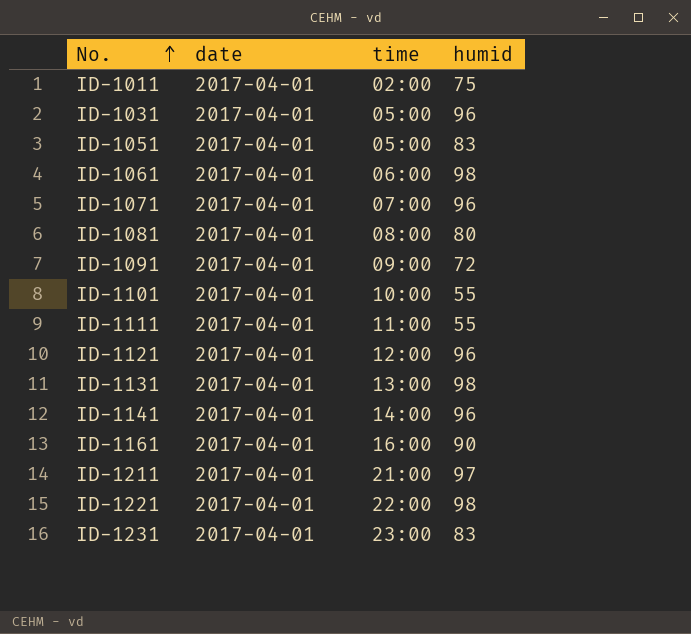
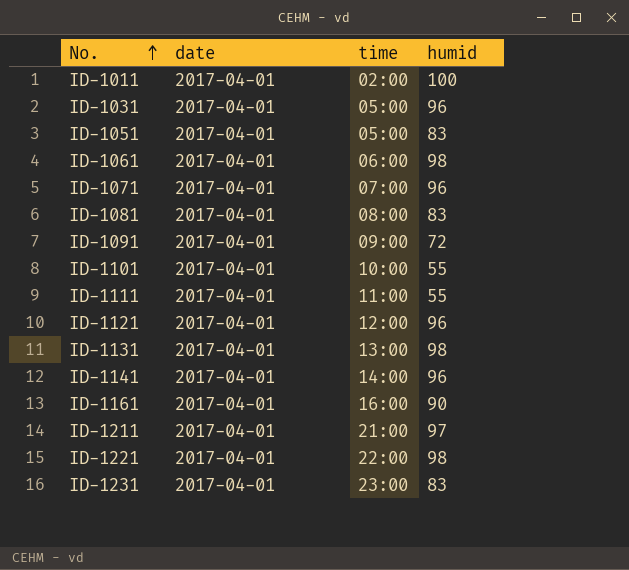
ID-1011 | humid: 75 -> 100
ID-1081 | humid: 80 -> 83

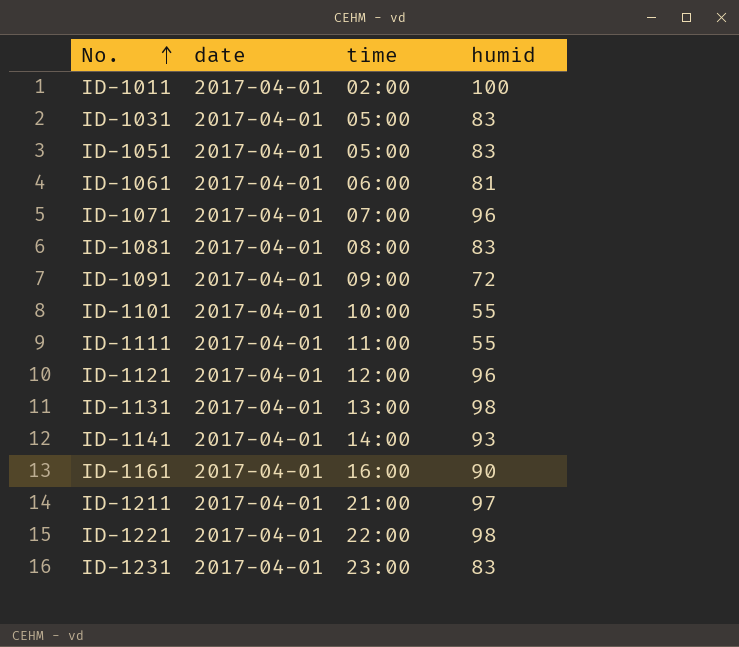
ID-1031 | humid: 96 -> 83
ID-1061 | humid: 98 -> 81
ID-1141 | humid: 96 -> 93

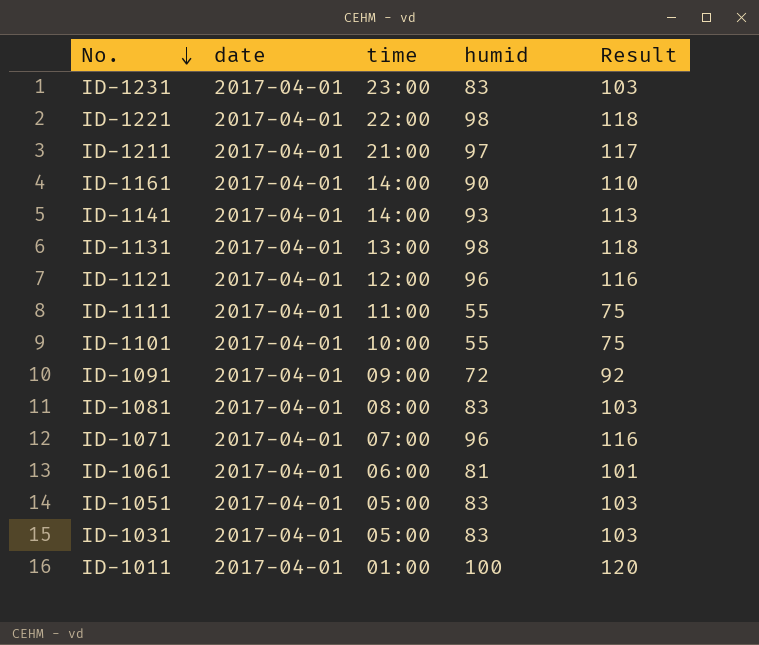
row order: No. ascending -> No. descending
column Result | formula: none -> [humid] + 20
ID-1161 | time: 16:00 -> 14:00
ID-1011 | time: 02:00 -> 01:00

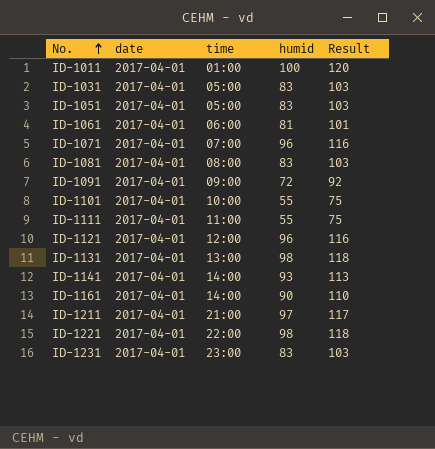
row order: No. descending -> No. ascending

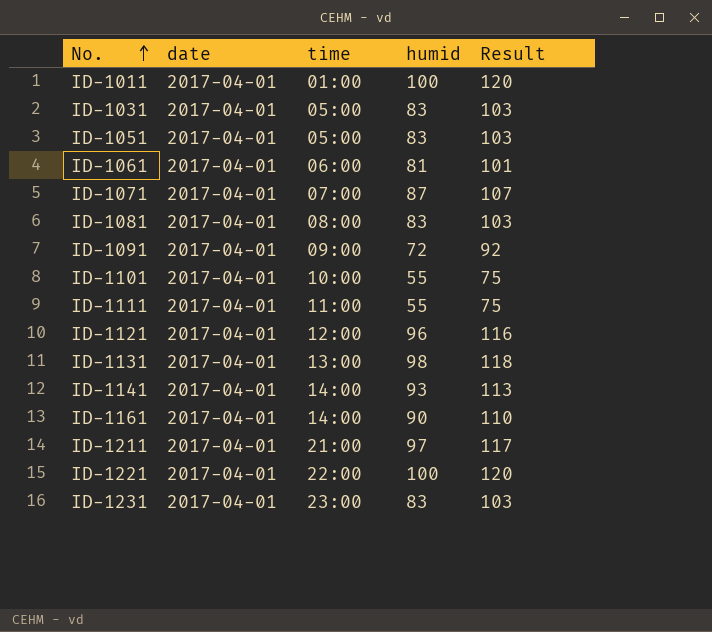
ID-1071 | humid: 96 -> 87
ID-1071 | Result: 116 -> 107
ID-1221 | humid: 98 -> 100
ID-1221 | Result: 118 -> 120

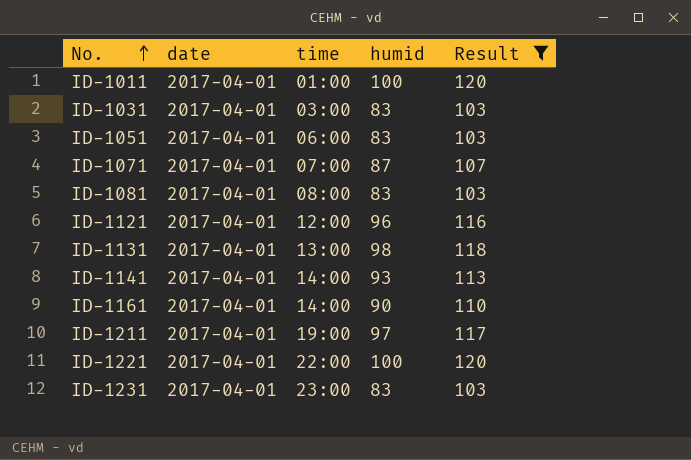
filter: none -> Result >= 103
ID-1031 | time: 05:00 -> 03:00
ID-1051 | time: 05:00 -> 06:00
ID-1211 | time: 21:00 -> 19:00

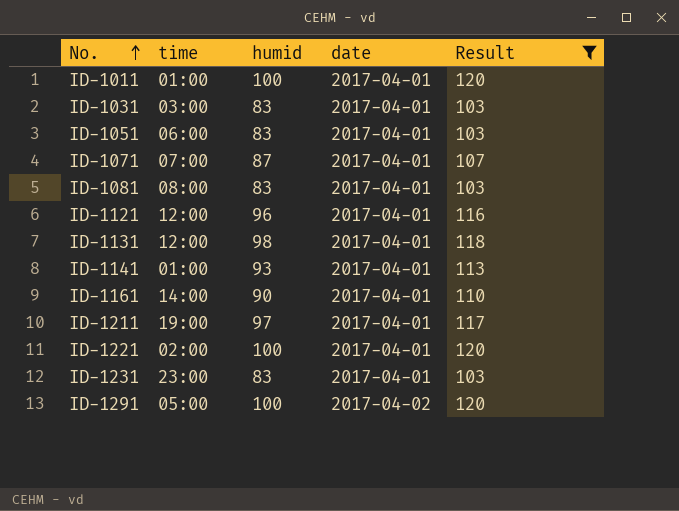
column date | position: 2 -> 4
ID-1131 | time: 13:00 -> 12:00
ID-1141 | time: 14:00 -> 01:00
ID-1221 | time: 22:00 -> 02:00
row ID-1291: none -> 05:00 | 100 | 2017-04-02 | 120

